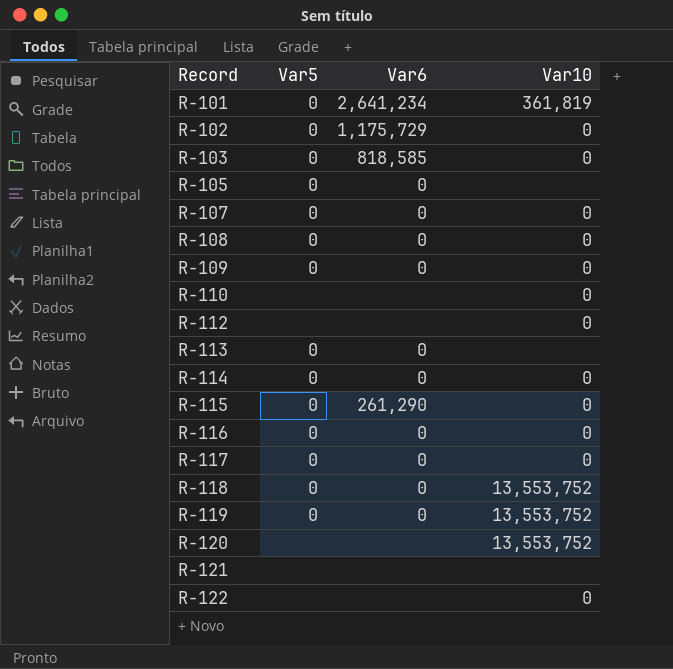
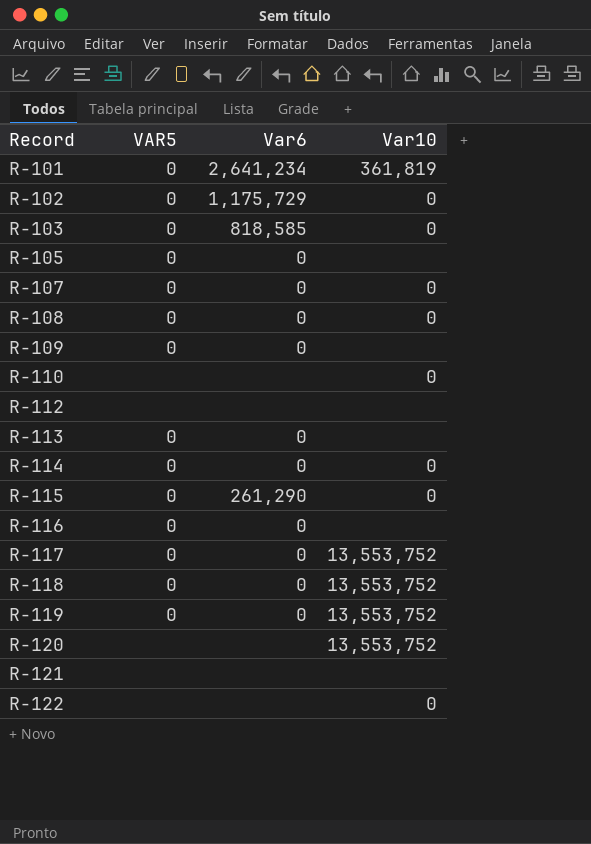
column name: Var5 -> VAR5
R-109 | Var10: 0 -> none
R-112 | Var10: 0 -> none
R-116 | Var10: 0 -> none
R-117 | Var10: 0 -> 13,553,752

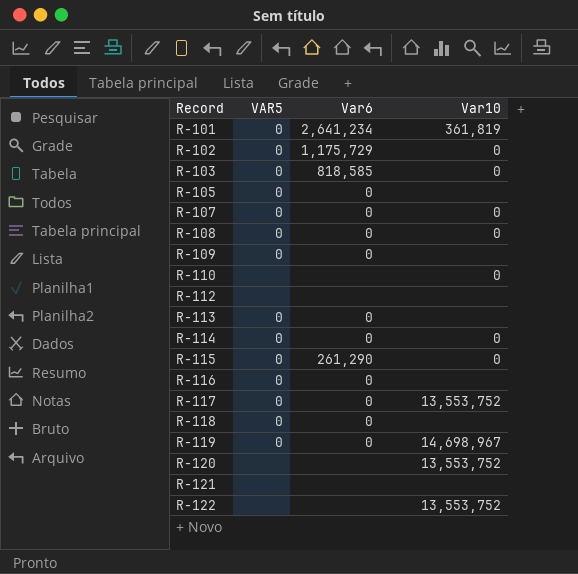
R-118 | Var10: 13,553,752 -> none
R-119 | Var10: 13,553,752 -> 14,698,967
R-122 | Var10: 0 -> 13,553,752

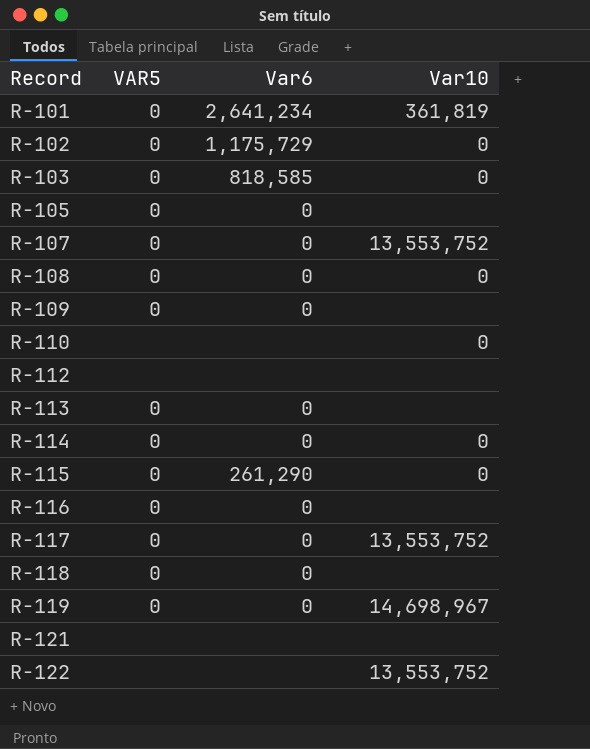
row R-120: none | none | 13,553,752 -> none
R-107 | Var10: 0 -> 13,553,752

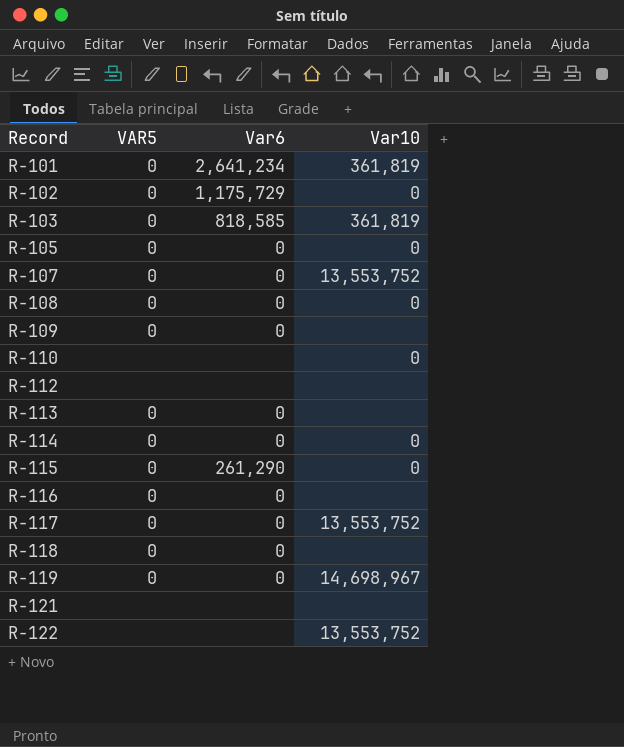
R-103 | Var10: 0 -> 361,819
R-105 | Var10: none -> 0

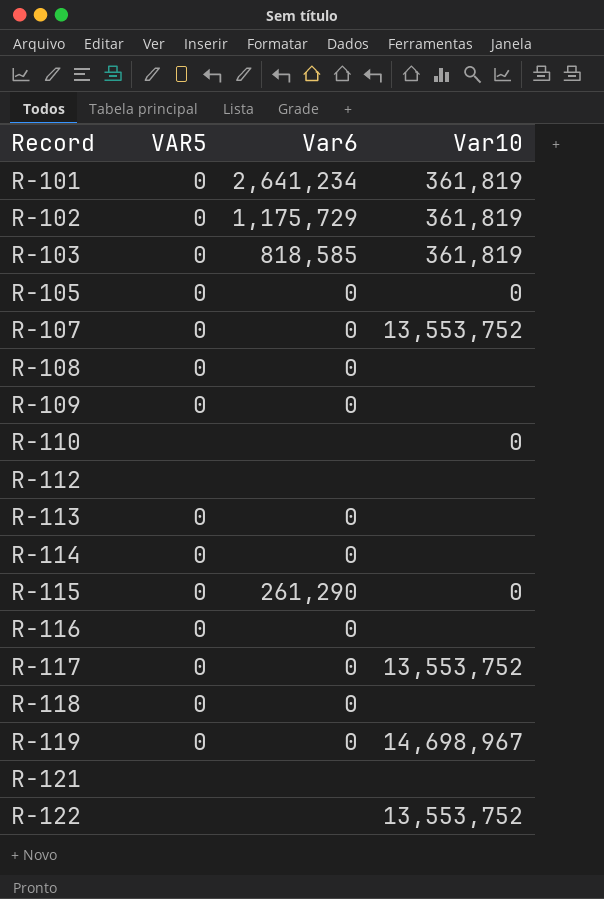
R-102 | Var10: 0 -> 361,819
R-108 | Var10: 0 -> none
R-114 | Var10: 0 -> none

